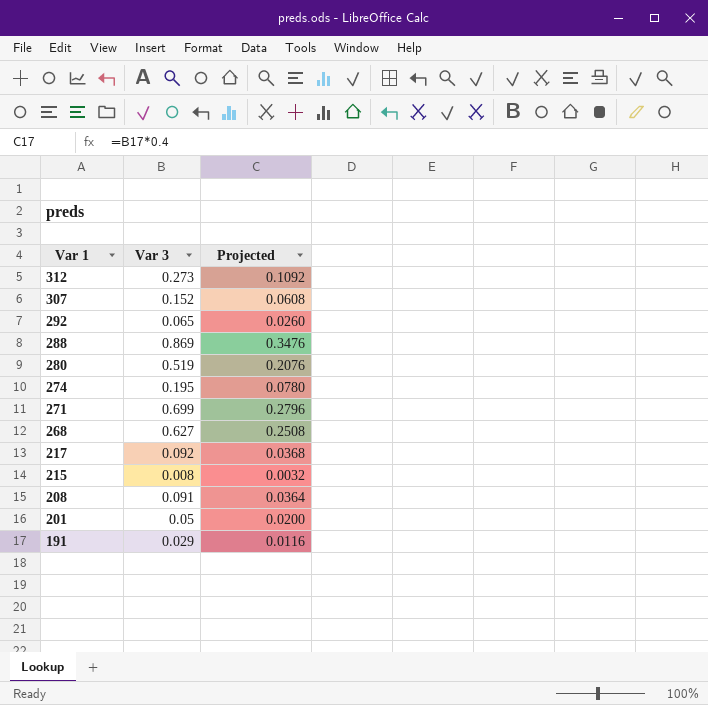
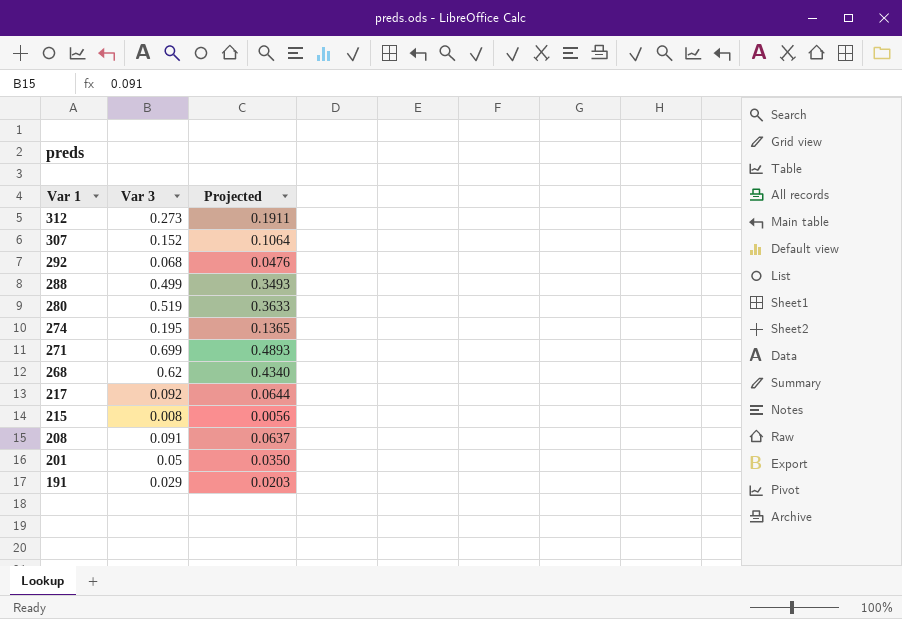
column Projected | formula: [Var 3] * 0.4 -> [Var 3] * 0.7
292 | Var 3: 0.065 -> 0.068
288 | Var 3: 0.869 -> 0.499
268 | Var 3: 0.627 -> 0.62

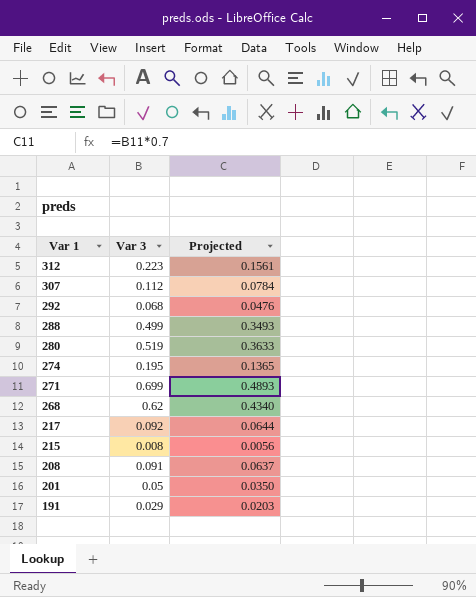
312 | Var 3: 0.273 -> 0.223
312 | Projected: 0.1911 -> 0.1561
307 | Var 3: 0.152 -> 0.112
307 | Projected: 0.1064 -> 0.0784

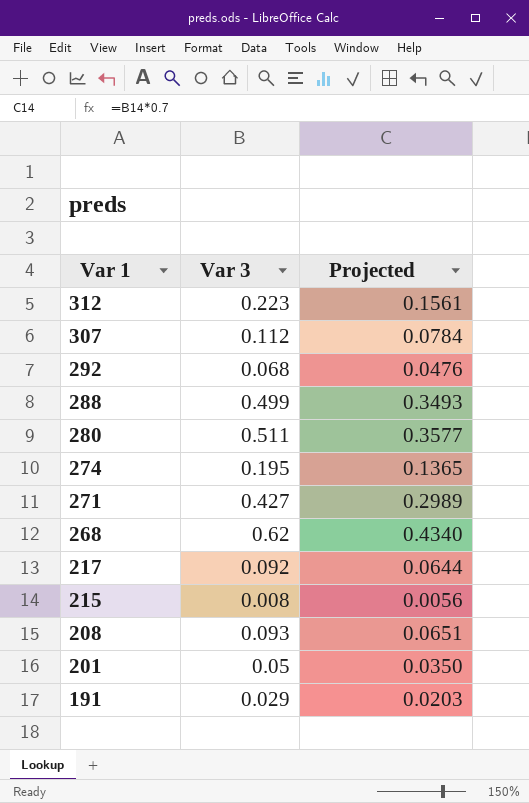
280 | Var 3: 0.519 -> 0.511
280 | Projected: 0.3633 -> 0.3577
271 | Var 3: 0.699 -> 0.427
271 | Projected: 0.4893 -> 0.2989
208 | Var 3: 0.091 -> 0.093
208 | Projected: 0.0637 -> 0.0651

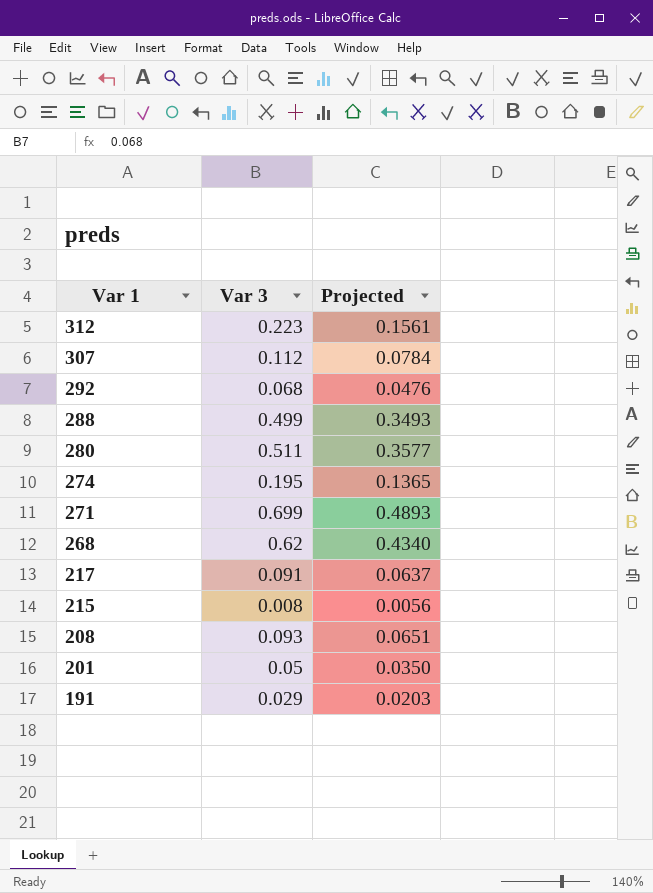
271 | Var 3: 0.427 -> 0.699
271 | Projected: 0.2989 -> 0.4893
217 | Var 3: 0.092 -> 0.091
217 | Projected: 0.0644 -> 0.0637

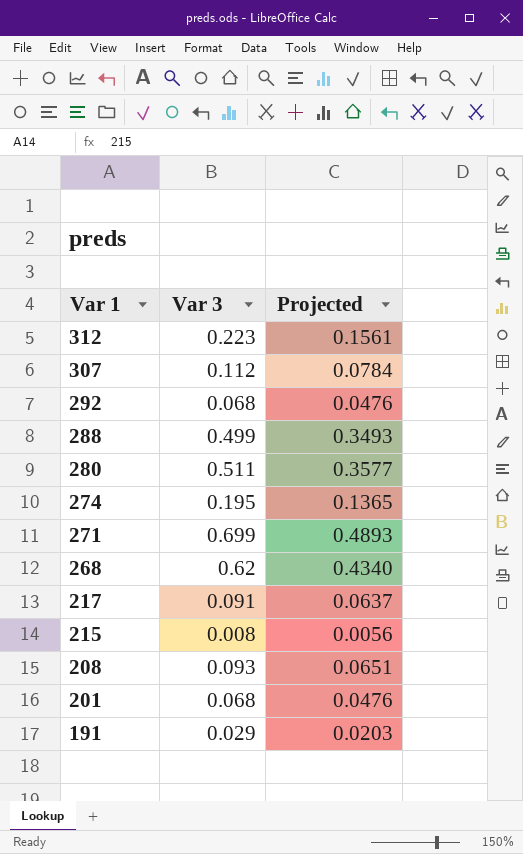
201 | Var 3: 0.05 -> 0.068
201 | Projected: 0.0350 -> 0.0476

